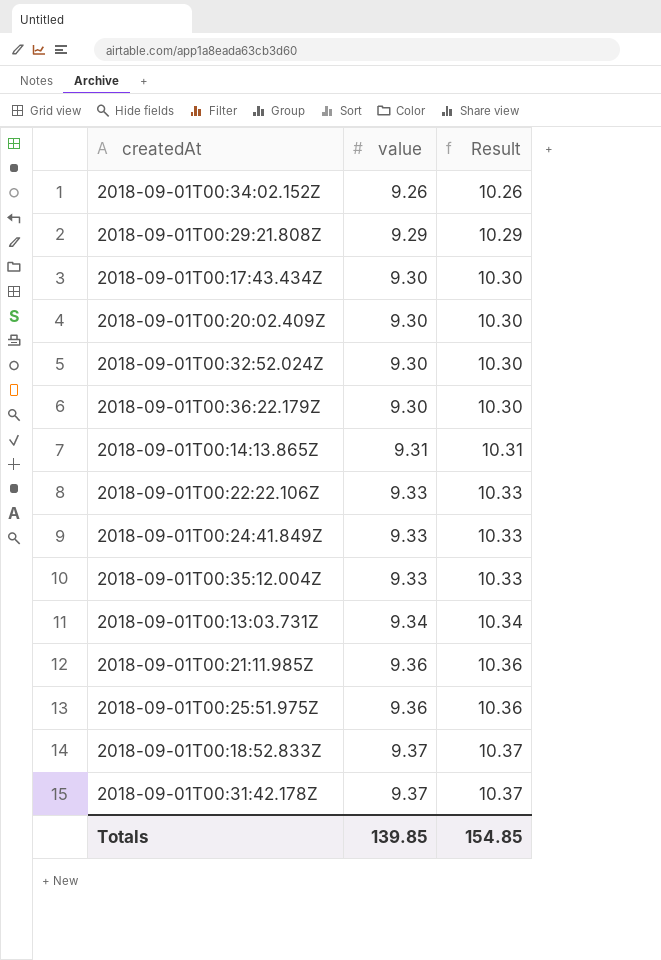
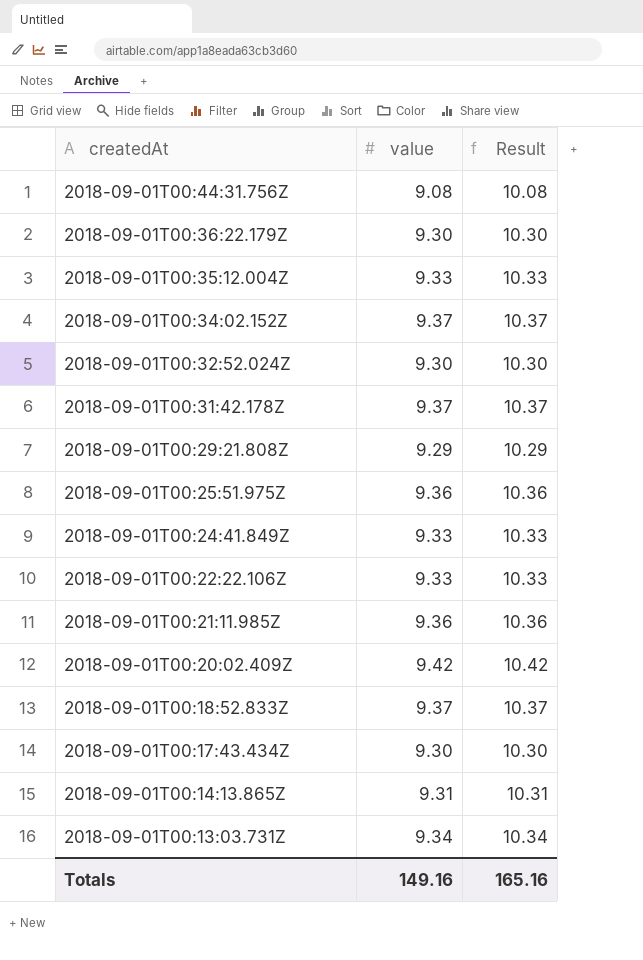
row order: value ascending -> createdAt descending
row 2018-09-01T00:44:31.756Z: none -> 9.08 | 10.08
2018-09-01T00:34:02.152Z | value: 9.26 -> 9.37
2018-09-01T00:34:02.152Z | Result: 10.26 -> 10.37
2018-09-01T00:20:02.409Z | value: 9.30 -> 9.42
2018-09-01T00:20:02.409Z | Result: 10.30 -> 10.42
Totals | value: 139.85 -> 149.16
Totals | Result: 154.85 -> 165.16

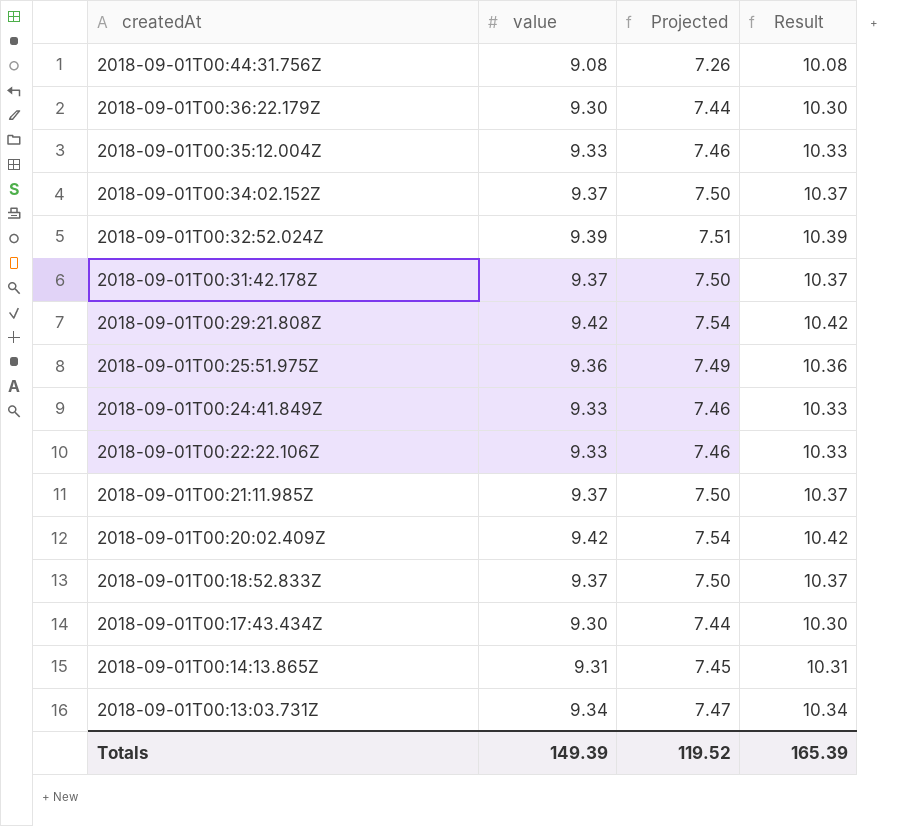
column Projected | formula: none -> [value] * 0.8
2018-09-01T00:32:52.024Z | value: 9.30 -> 9.39
2018-09-01T00:32:52.024Z | Result: 10.30 -> 10.39
2018-09-01T00:29:21.808Z | value: 9.29 -> 9.42
2018-09-01T00:29:21.808Z | Result: 10.29 -> 10.42
2018-09-01T00:21:11.985Z | value: 9.36 -> 9.37
2018-09-01T00:21:11.985Z | Result: 10.36 -> 10.37
Totals | value: 149.16 -> 149.39
Totals | Result: 165.16 -> 165.39

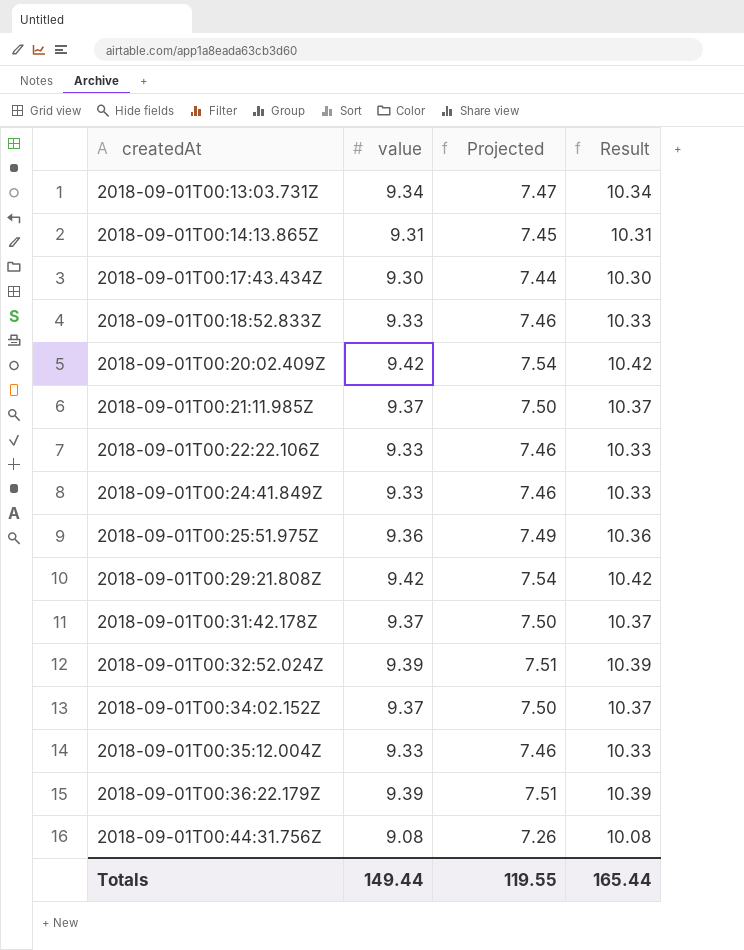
row order: createdAt descending -> createdAt ascending
2018-09-01T00:18:52.833Z | value: 9.37 -> 9.33
2018-09-01T00:18:52.833Z | Projected: 7.50 -> 7.46
2018-09-01T00:18:52.833Z | Result: 10.37 -> 10.33
2018-09-01T00:36:22.179Z | value: 9.30 -> 9.39
2018-09-01T00:36:22.179Z | Projected: 7.44 -> 7.51
2018-09-01T00:36:22.179Z | Result: 10.30 -> 10.39
Totals | value: 149.39 -> 149.44
Totals | Projected: 119.52 -> 119.55
Totals | Result: 165.39 -> 165.44

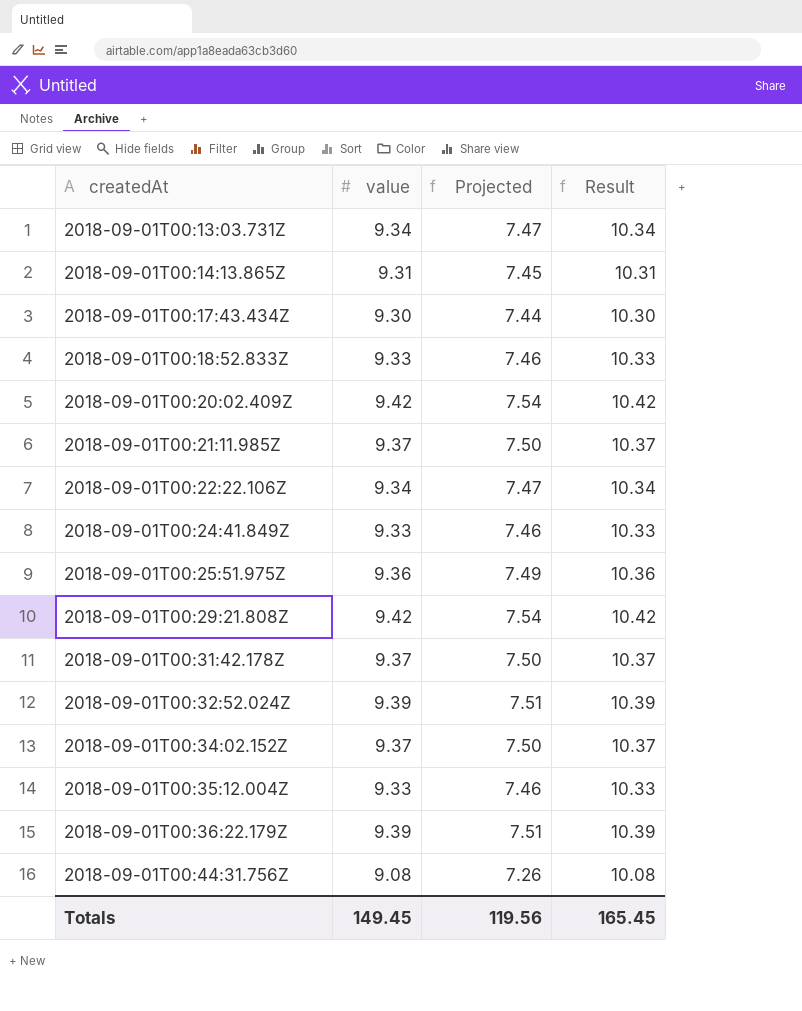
2018-09-01T00:22:22.106Z | value: 9.33 -> 9.34
2018-09-01T00:22:22.106Z | Projected: 7.46 -> 7.47
2018-09-01T00:22:22.106Z | Result: 10.33 -> 10.34
Totals | value: 149.44 -> 149.45
Totals | Projected: 119.55 -> 119.56
Totals | Result: 165.44 -> 165.45

